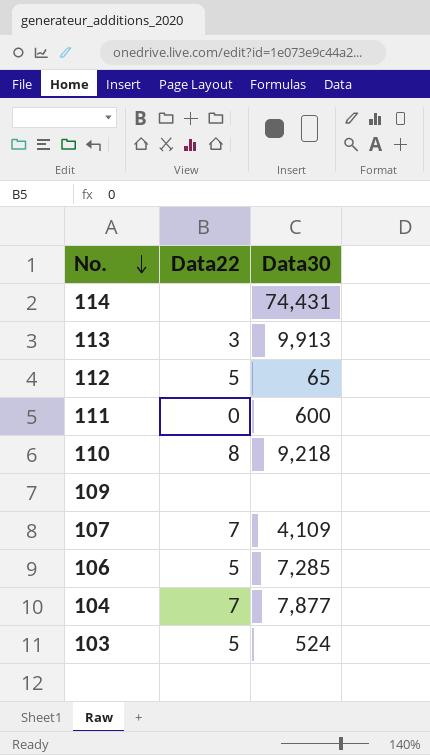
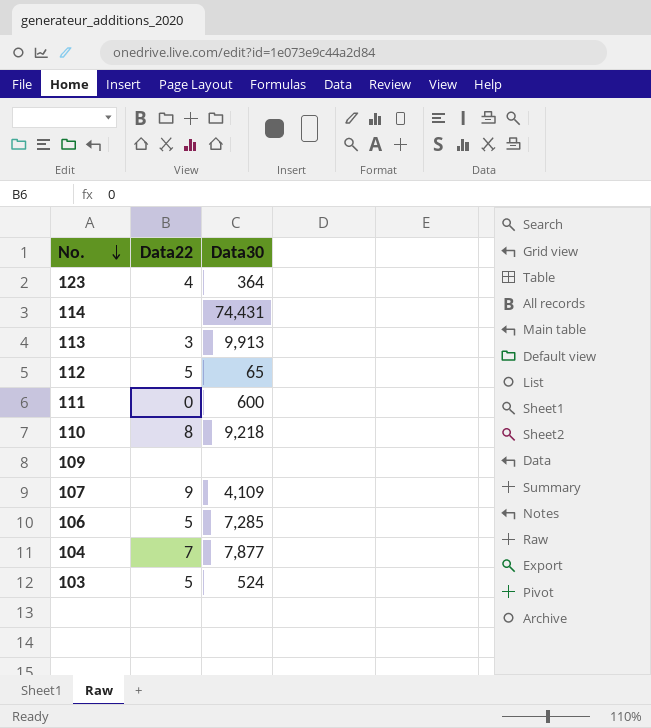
row 123: none -> 4 | 364
107 | Data22: 7 -> 9

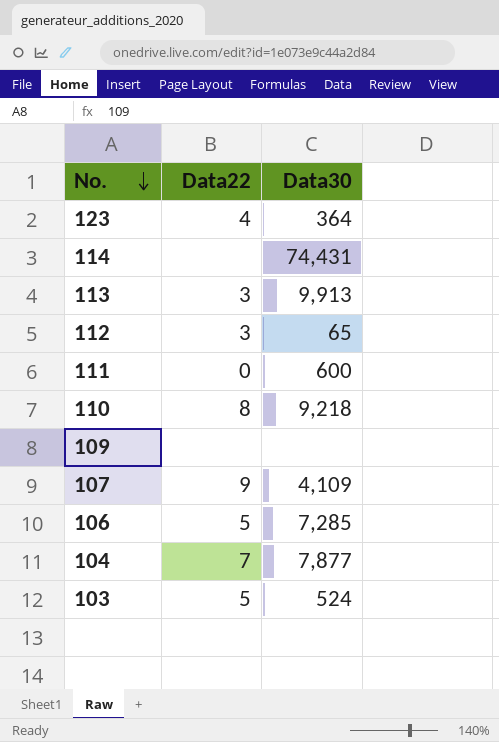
112 | Data22: 5 -> 3

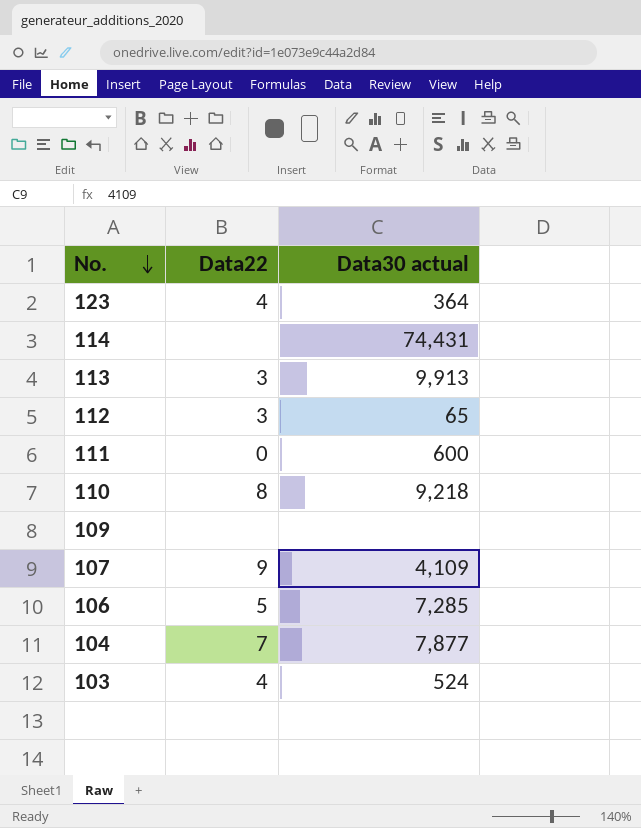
column name: Data30 -> Data30 actual
103 | Data22: 5 -> 4

